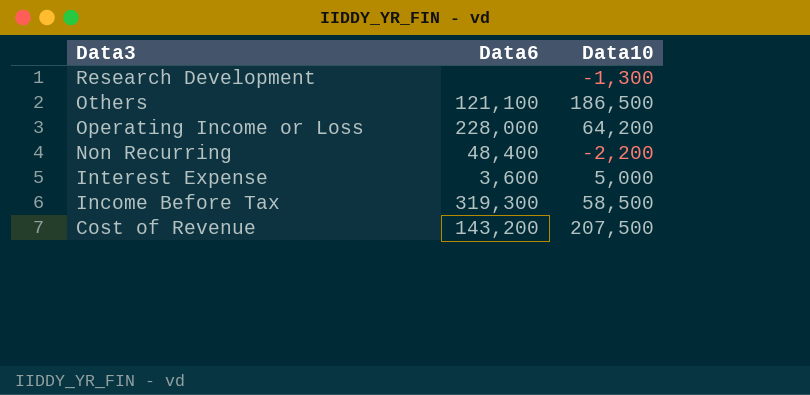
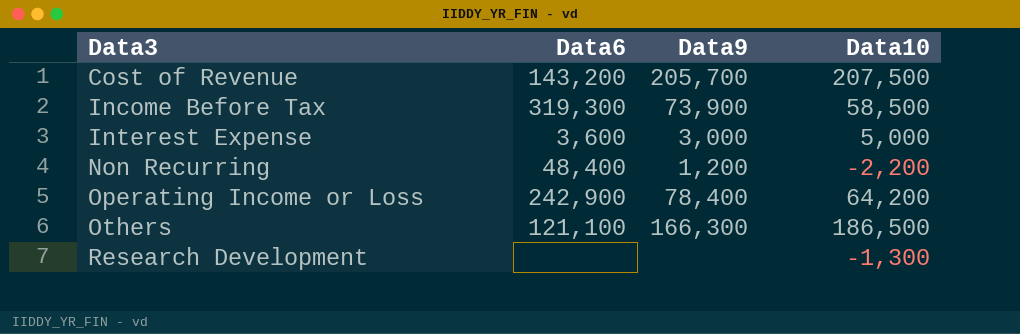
row order: Data3 descending -> Data3 ascending
column Data9 | position: none -> 3
Operating Income or Loss | Data6: 228,000 -> 242,900

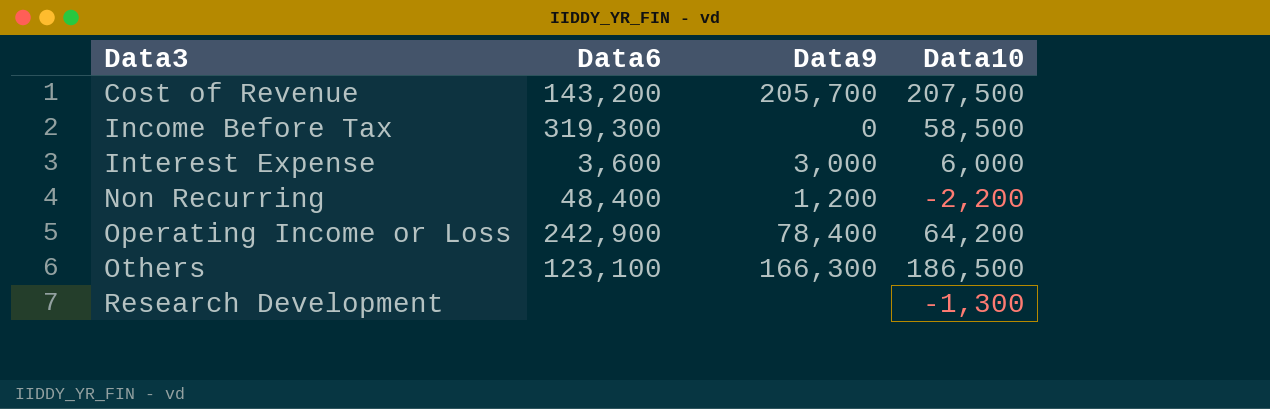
Income Before Tax | Data9: 73,900 -> 0
Interest Expense | Data10: 5,000 -> 6,000
Others | Data6: 121,100 -> 123,100

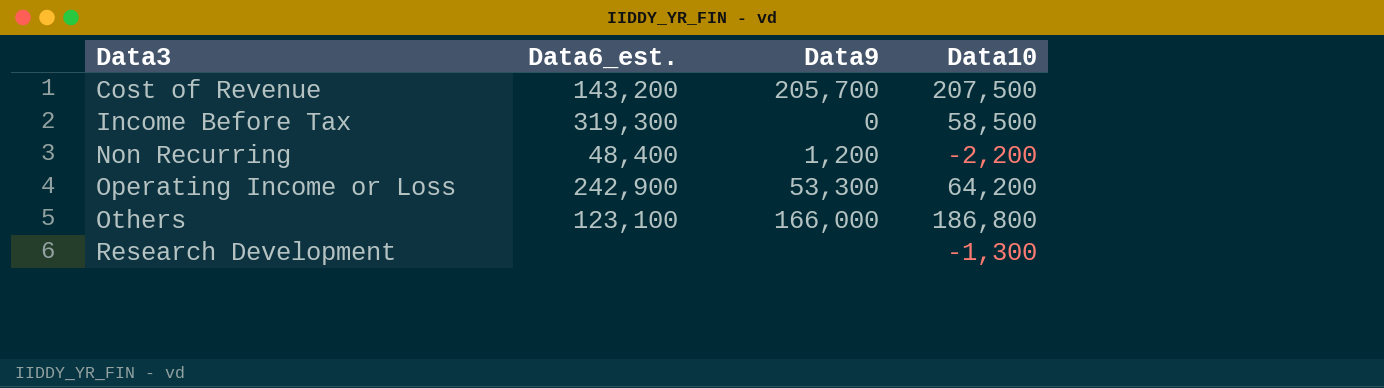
column name: Data6 -> Data6_est.
row Interest Expense: 3,600 | 3,000 | 6,000 -> none
Operating Income or Loss | Data9: 78,400 -> 53,300
Others | Data9: 166,300 -> 166,000
Others | Data10: 186,500 -> 186,800

